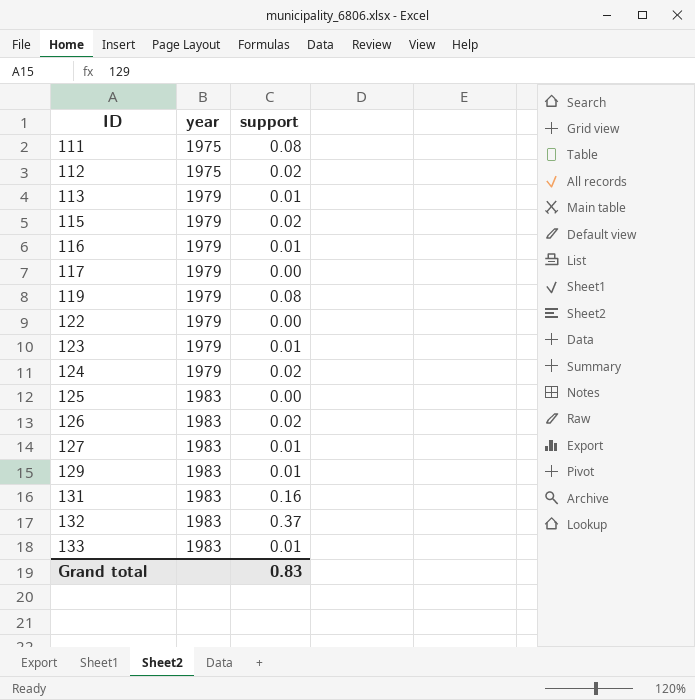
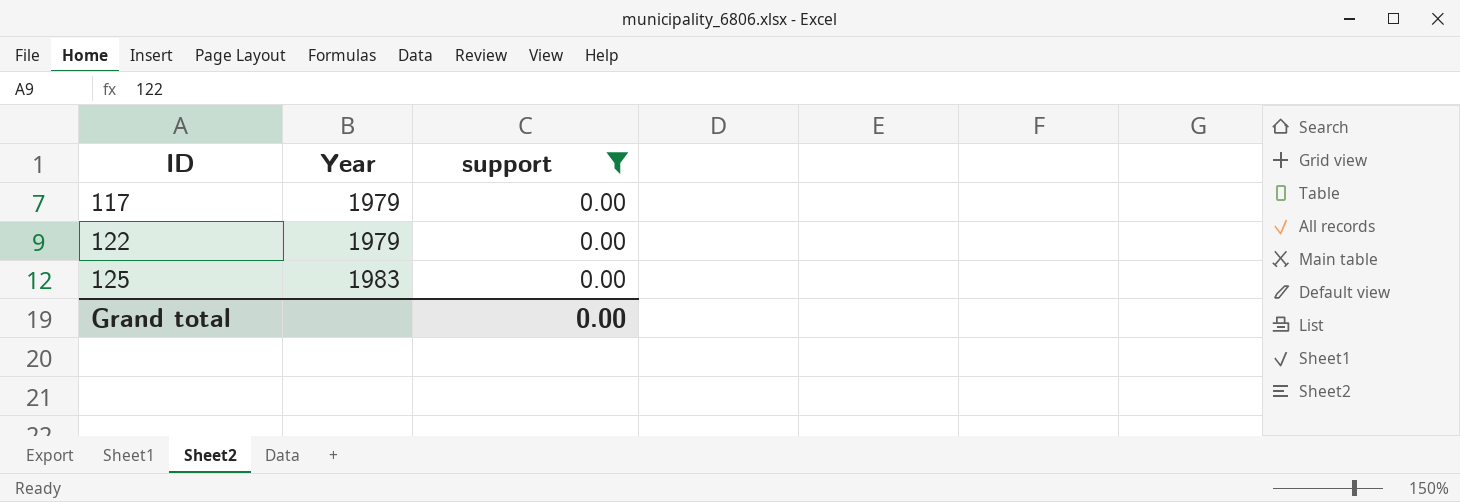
filter: none -> support = 0.00
column name: year -> Year
Grand total | support: 0.83 -> 0.00

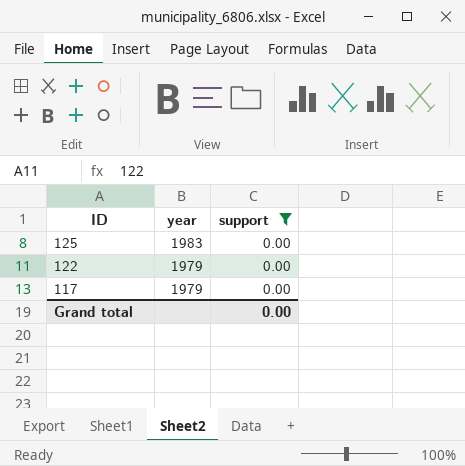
row order: ID ascending -> ID descending
column name: Year -> year

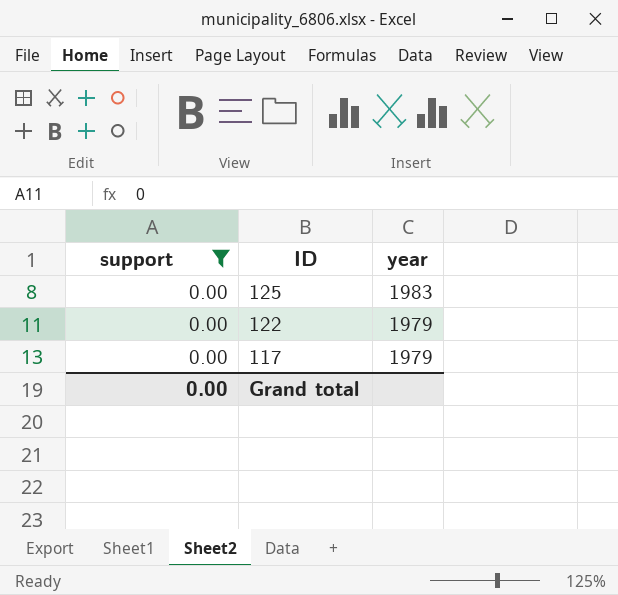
column support | position: 3 -> 1

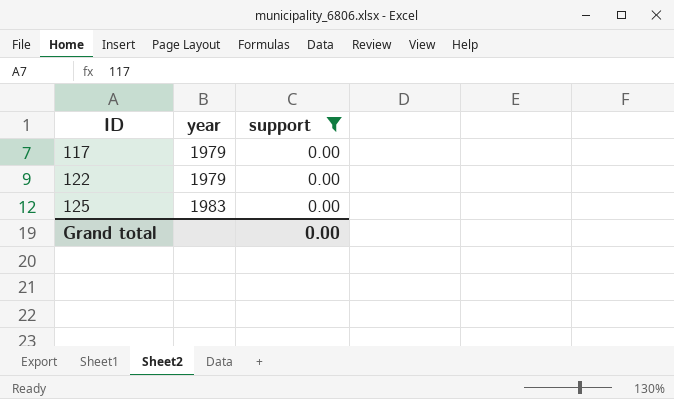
row order: ID descending -> ID ascending
column support | position: 1 -> 3

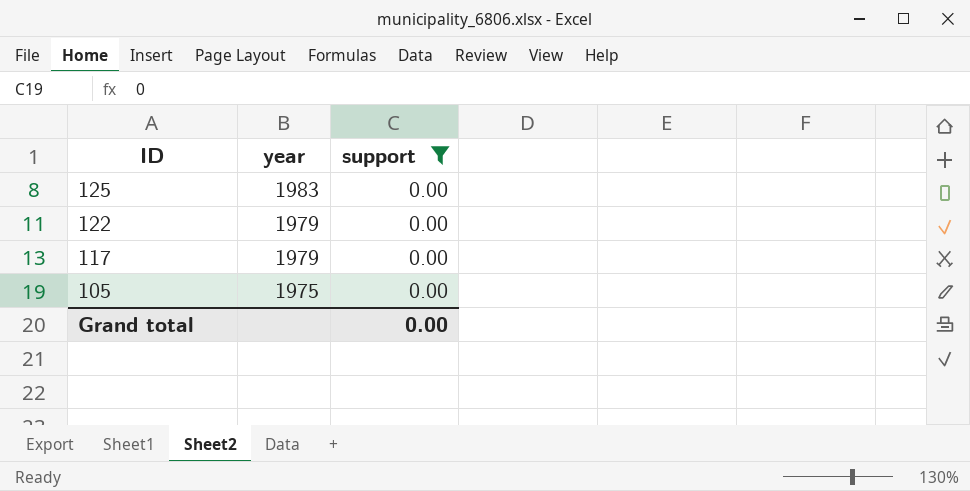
row order: ID ascending -> ID descending
row 105: none -> 1975 | 0.00

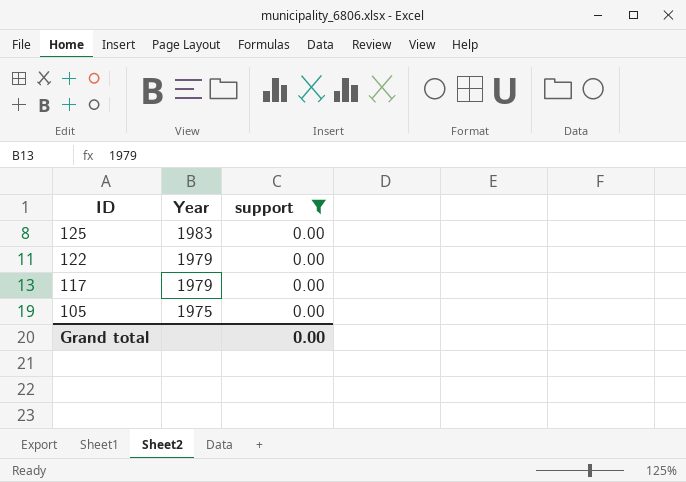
column name: year -> Year

